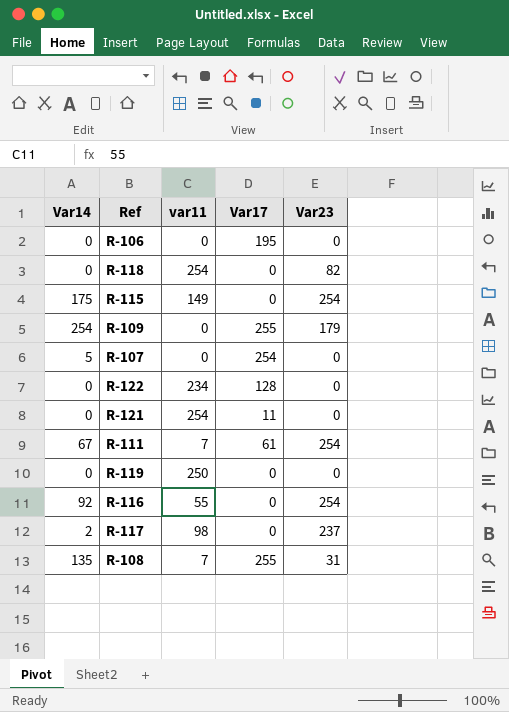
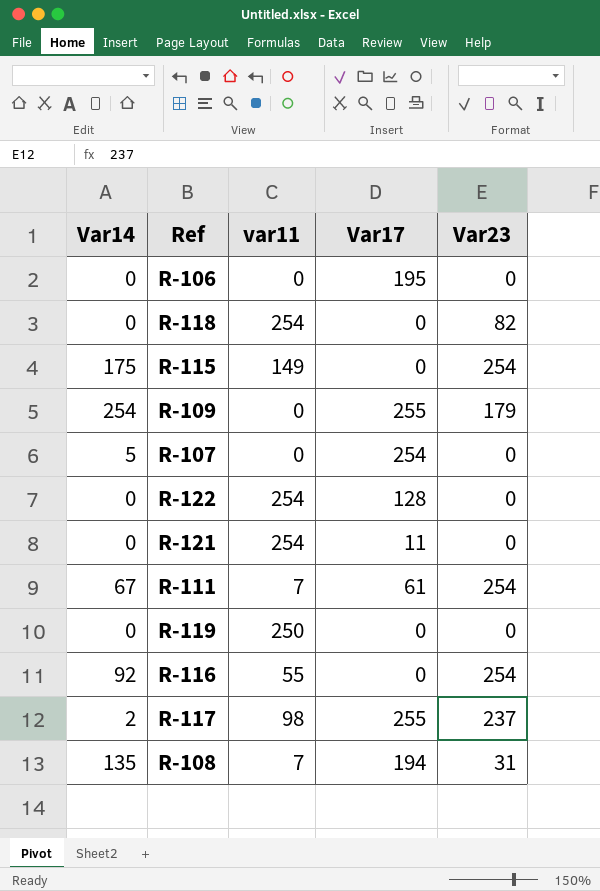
R-122 | var11: 234 -> 254
R-117 | Var17: 0 -> 255
R-108 | Var17: 255 -> 194

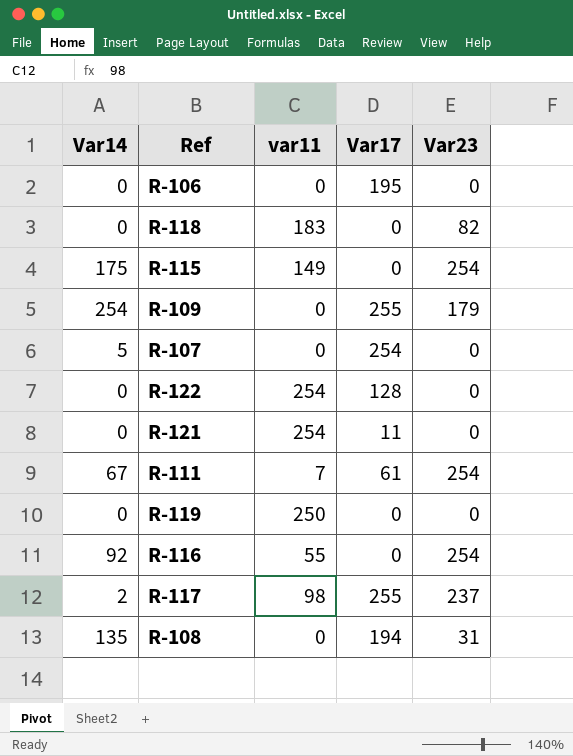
R-118 | var11: 254 -> 183
R-108 | var11: 7 -> 0

